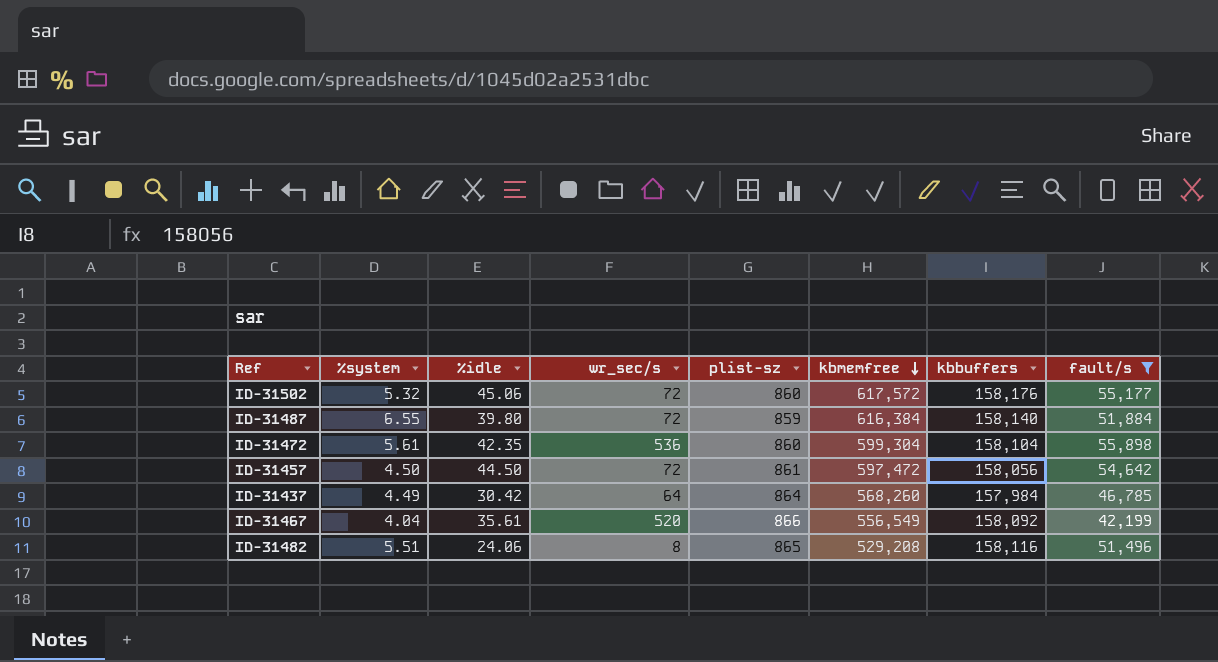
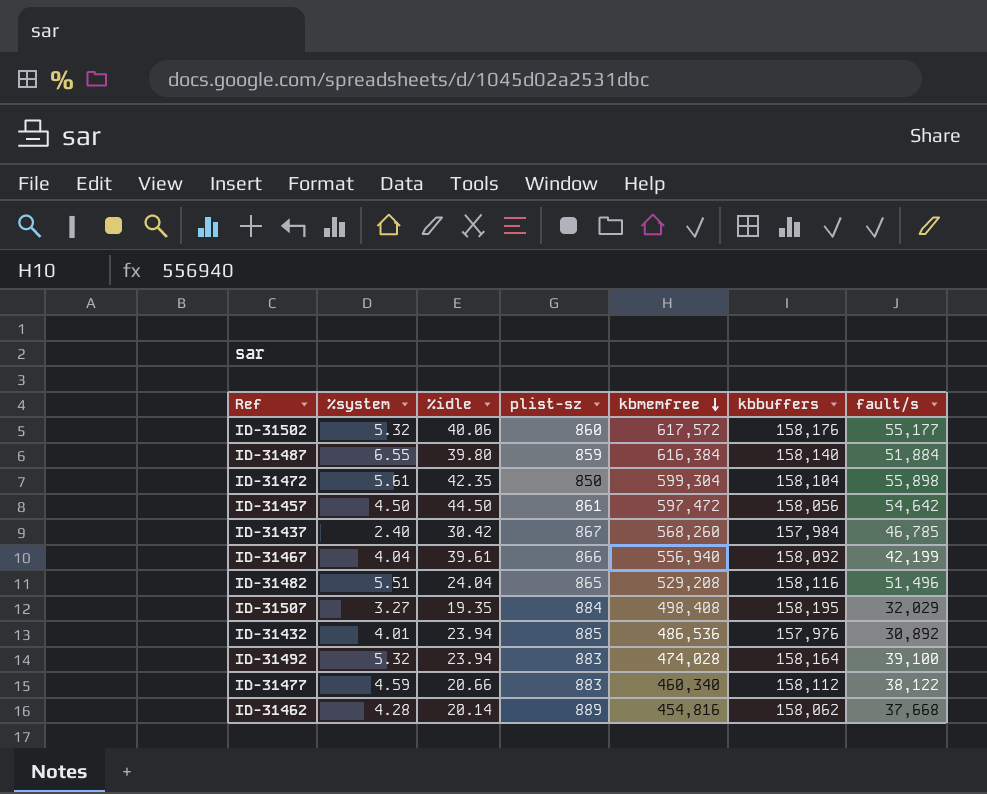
filter: fault/s >= 42,199 -> none
column wr_sec/s | position: 4 -> none
ID-31502 | %idle: 45.06 -> 40.06
ID-31472 | plist-sz: 860 -> 850
ID-31437 | %system: 4.49 -> 2.40
ID-31437 | plist-sz: 864 -> 867
ID-31467 | %idle: 35.61 -> 39.61
ID-31467 | kbmemfree: 556,549 -> 556,940
ID-31482 | %idle: 24.06 -> 24.04

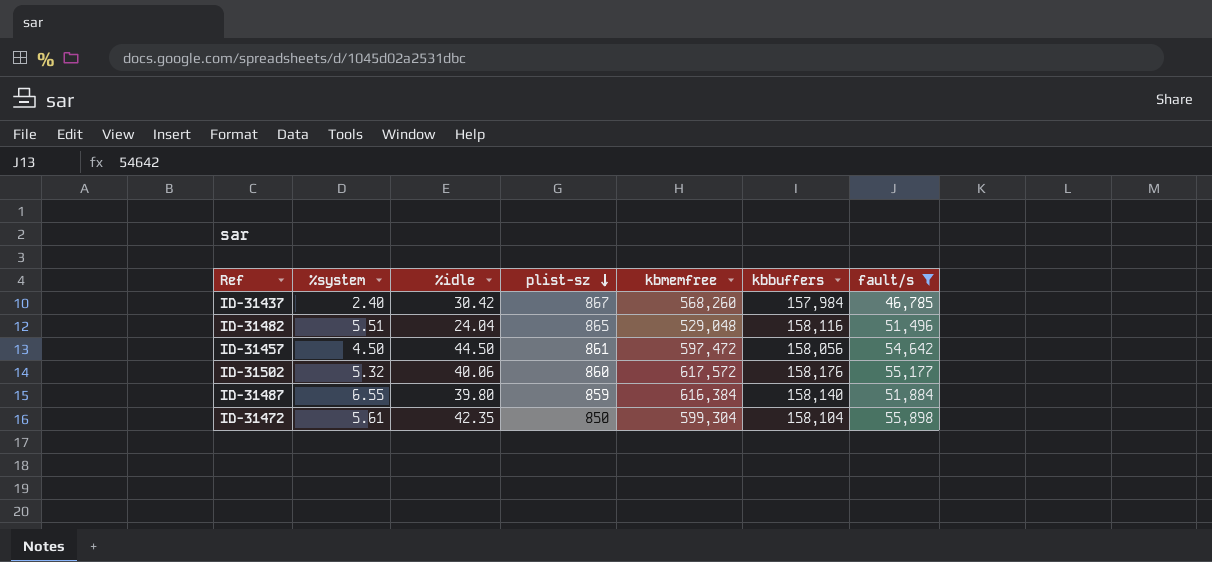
filter: none -> fault/s >= 46,785
row order: kbmemfree descending -> plist-sz descending
ID-31482 | kbmemfree: 529,208 -> 529,048

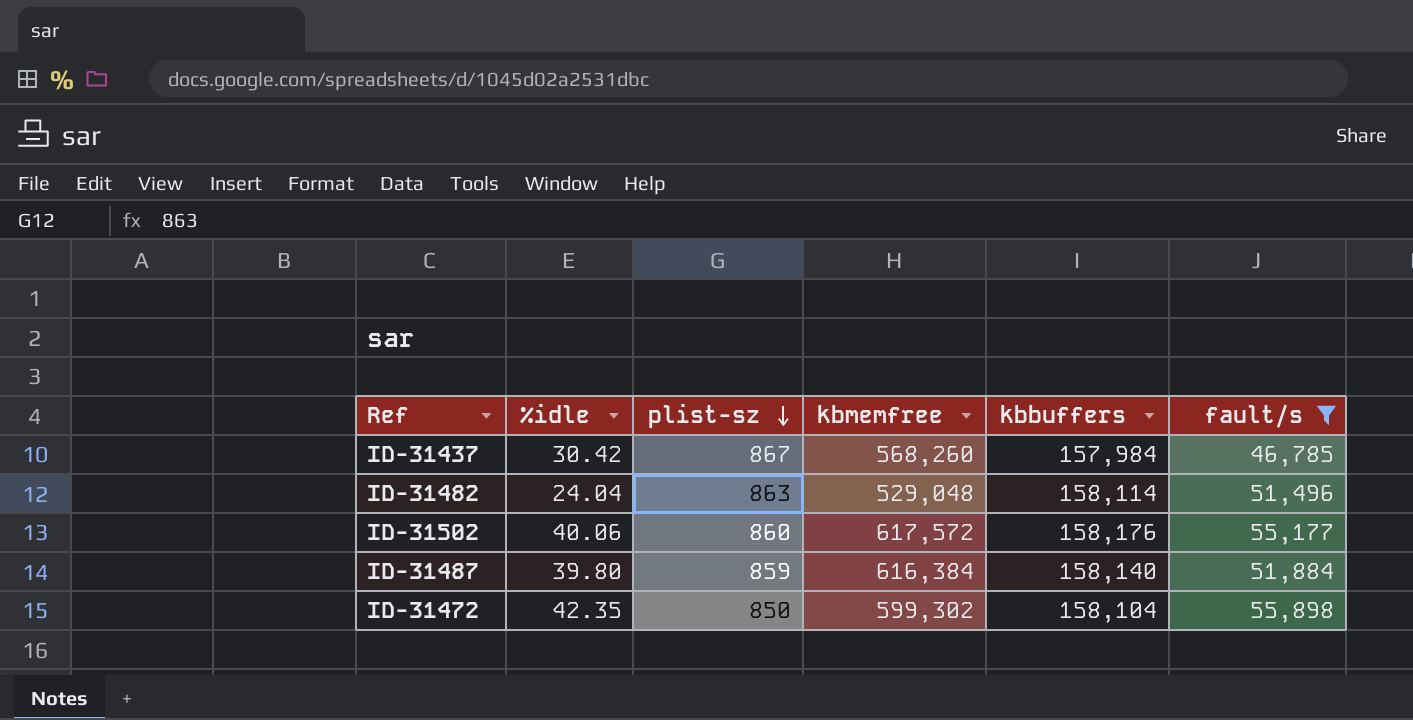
column %system | position: 2 -> none
row ID-31457: 4.50 | 44.50 | 861 | 597,472 | 158,056 | 54,642 -> none
ID-31482 | plist-sz: 865 -> 863
ID-31482 | kbbuffers: 158,116 -> 158,114
ID-31472 | kbmemfree: 599,304 -> 599,302

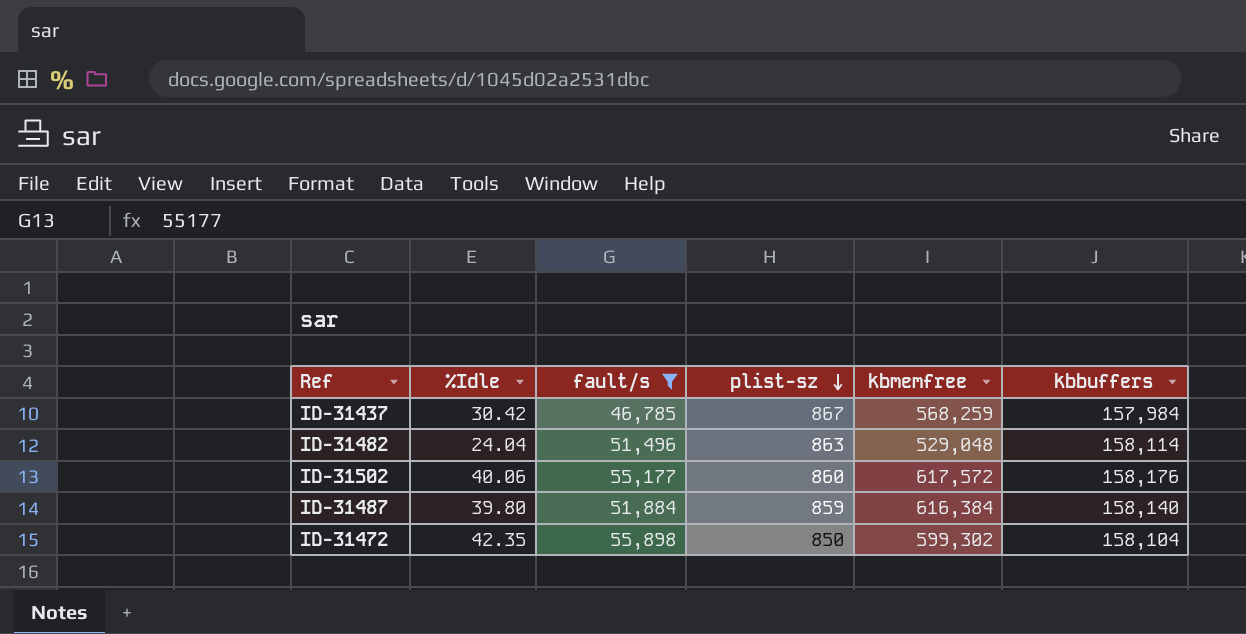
column name: %idle -> %Idle
column fault/s | position: 6 -> 3
ID-31437 | kbmemfree: 568,260 -> 568,259

